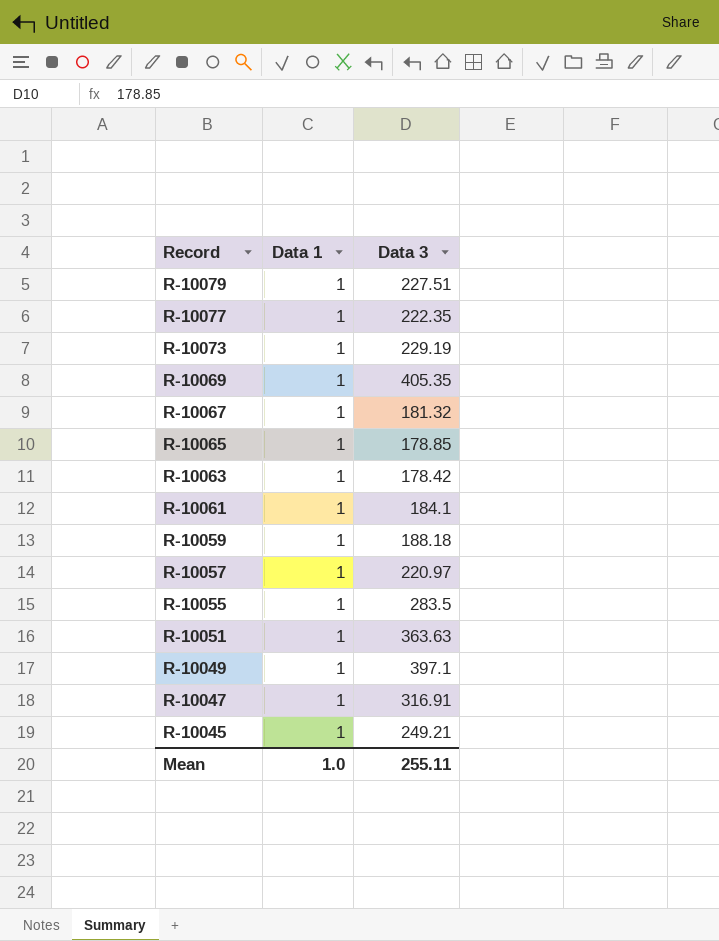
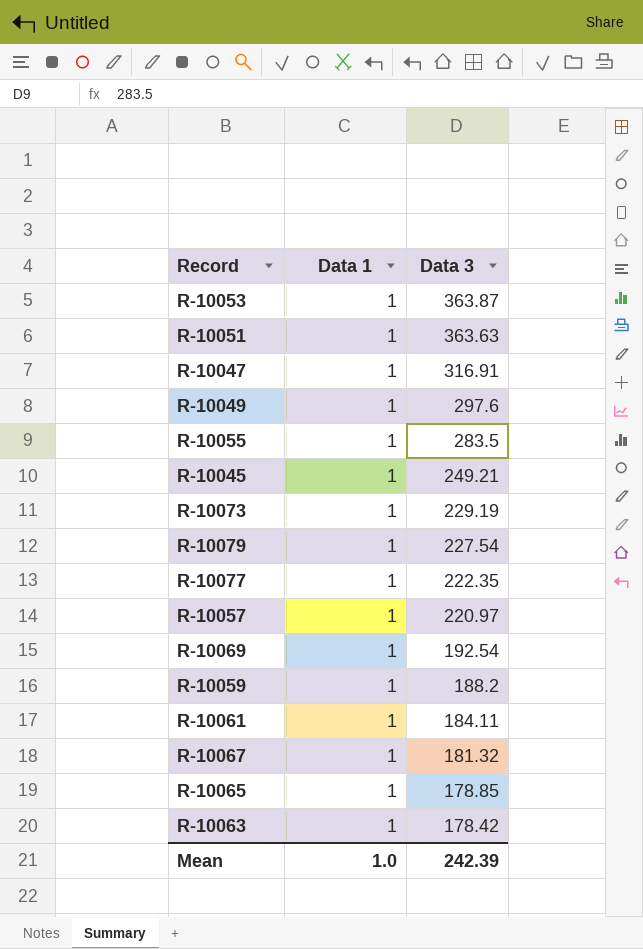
row order: Record descending -> Data 3 descending
row R-10053: none -> 1 | 363.87
R-10049 | Data 3: 397.1 -> 297.6
R-10079 | Data 3: 227.51 -> 227.54
R-10069 | Data 3: 405.35 -> 192.54
R-10059 | Data 3: 188.18 -> 188.2
R-10061 | Data 3: 184.1 -> 184.11
Mean | Data 3: 255.11 -> 242.39

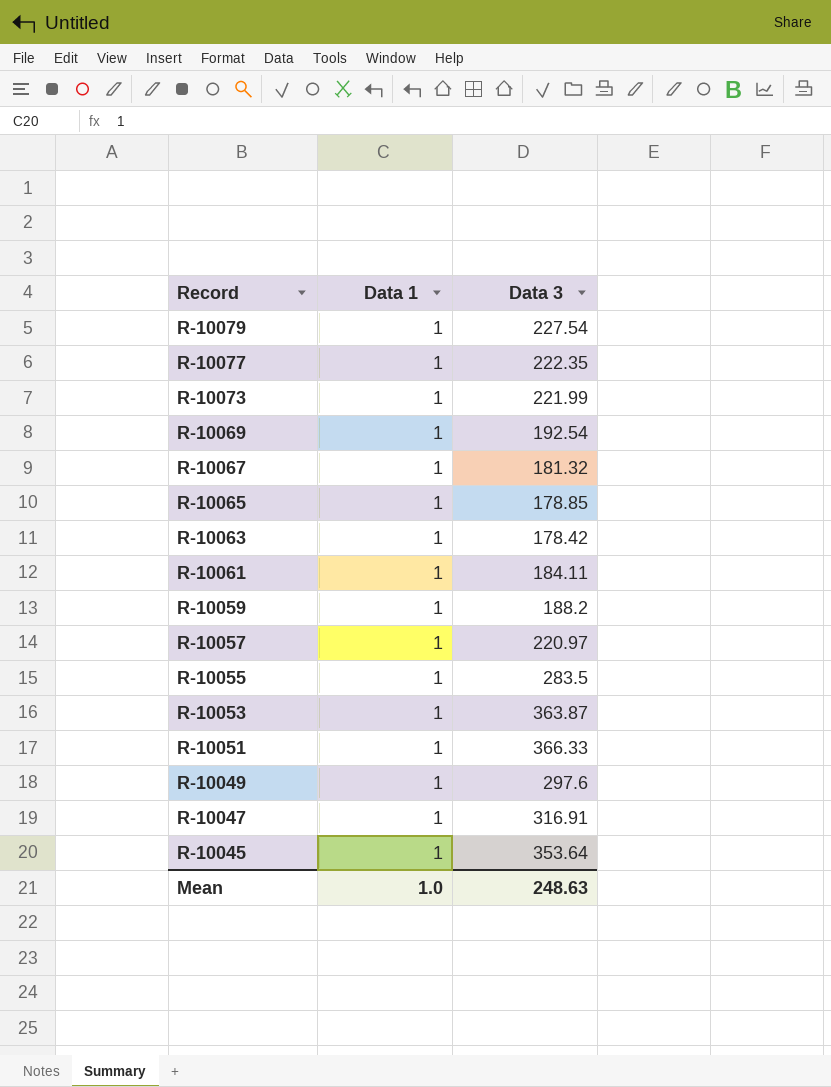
row order: Data 3 descending -> Record descending
R-10073 | Data 3: 229.19 -> 221.99
R-10051 | Data 3: 363.63 -> 366.33
R-10045 | Data 3: 249.21 -> 353.64
Mean | Data 3: 242.39 -> 248.63

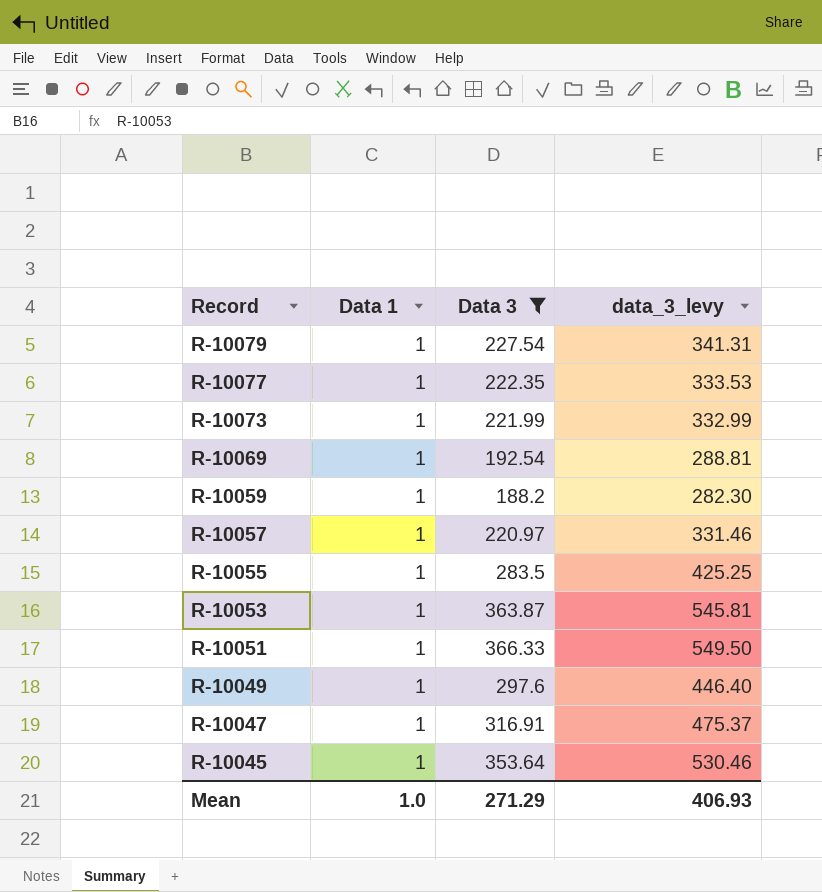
filter: none -> Data 3 >= 188.2
column data_3_levy | formula: none -> [Data 3] * 1.5
Mean | Data 3: 248.63 -> 271.29

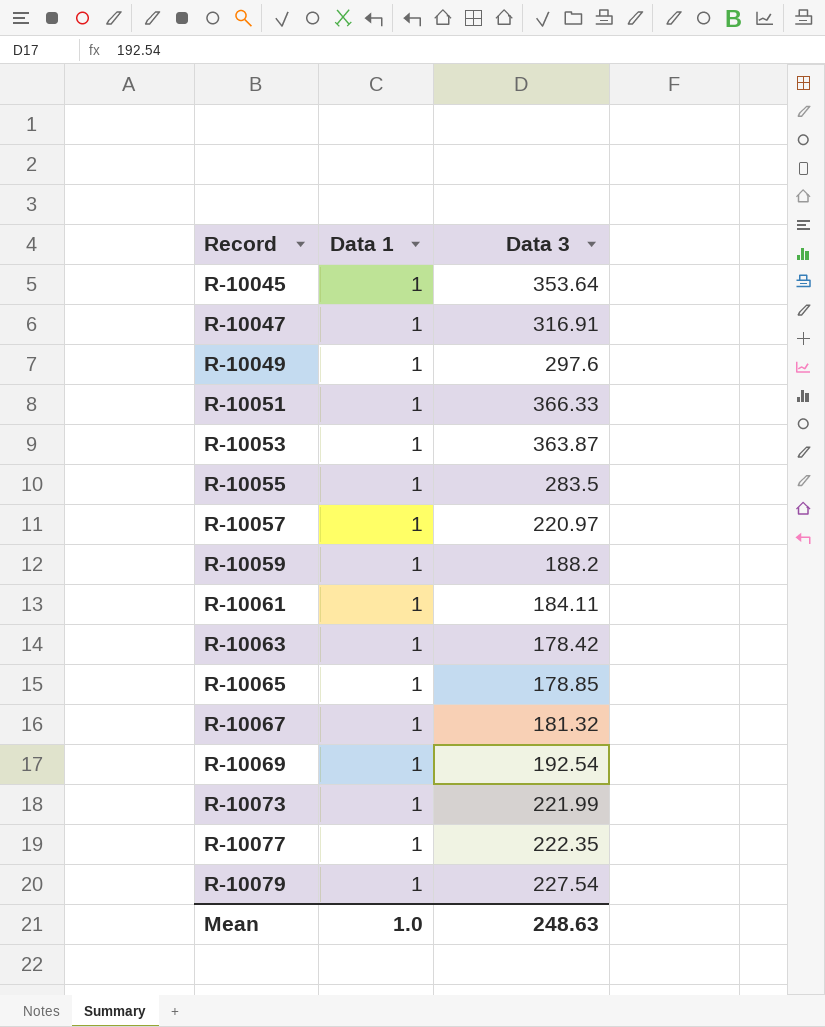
filter: Data 3 >= 188.2 -> none
row order: Record descending -> Record ascending
column data_3_levy | formula: [Data 3] * 1.5 -> none
Mean | Data 3: 271.29 -> 248.63

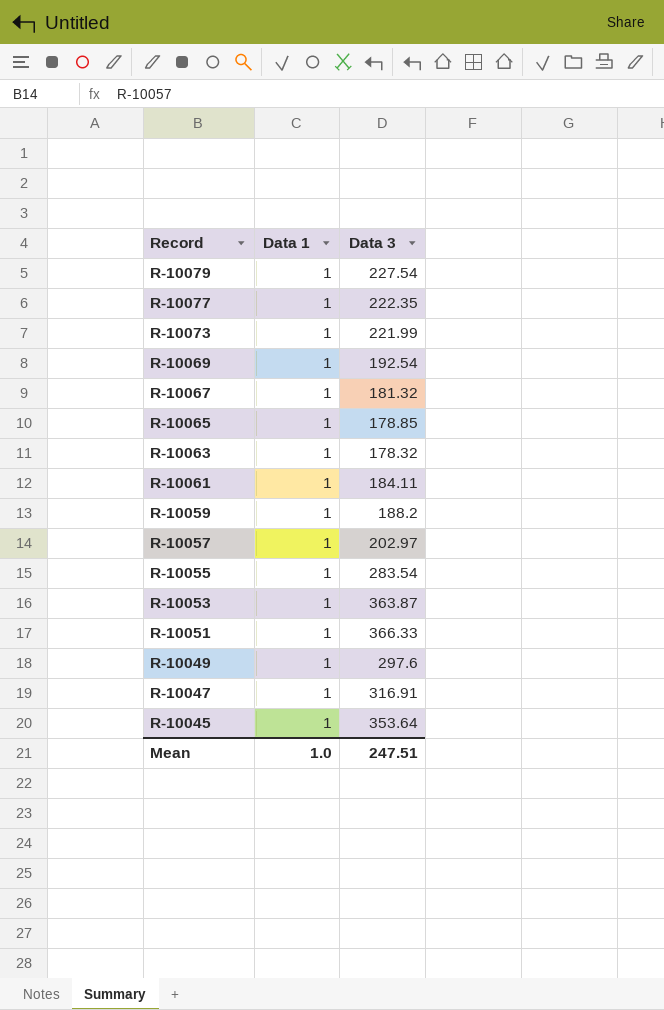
row order: Record ascending -> Record descending
R-10063 | Data 3: 178.42 -> 178.32
R-10057 | Data 3: 220.97 -> 202.97
R-10055 | Data 3: 283.5 -> 283.54
Mean | Data 3: 248.63 -> 247.51

